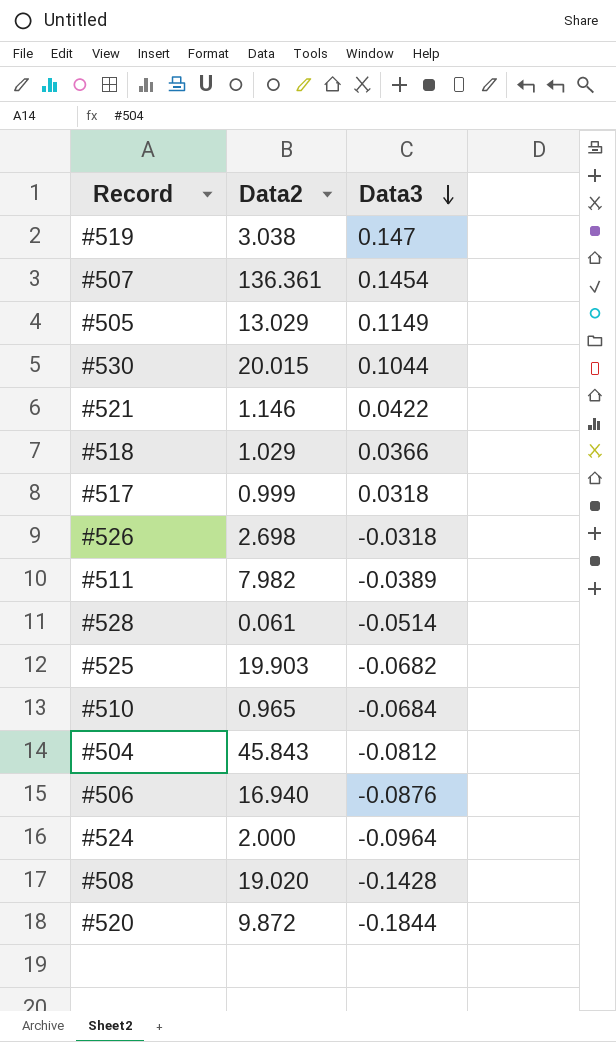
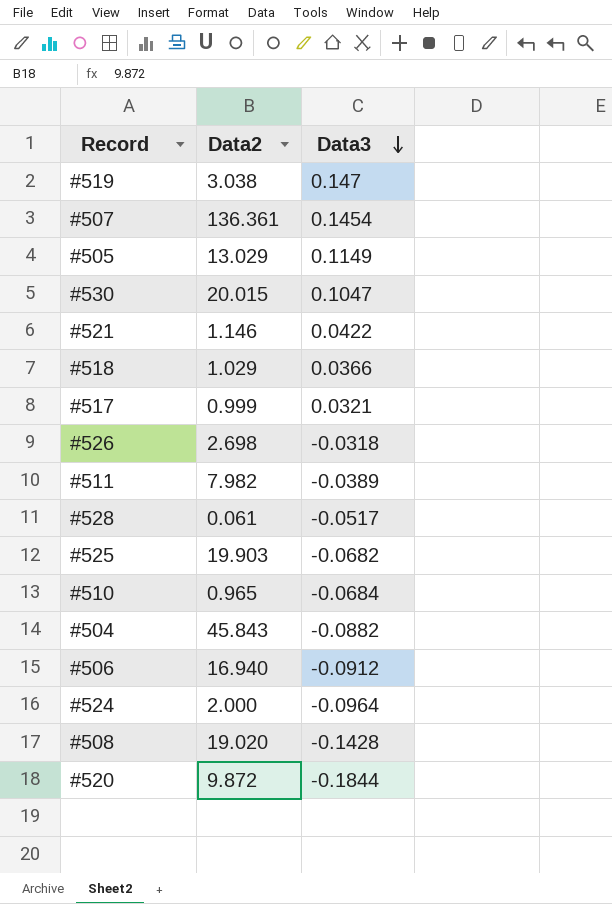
#530 | Data3: 0.1044 -> 0.1047
#517 | Data3: 0.0318 -> 0.0321
#528 | Data3: -0.0514 -> -0.0517
#504 | Data3: -0.0812 -> -0.0882
#506 | Data3: -0.0876 -> -0.0912

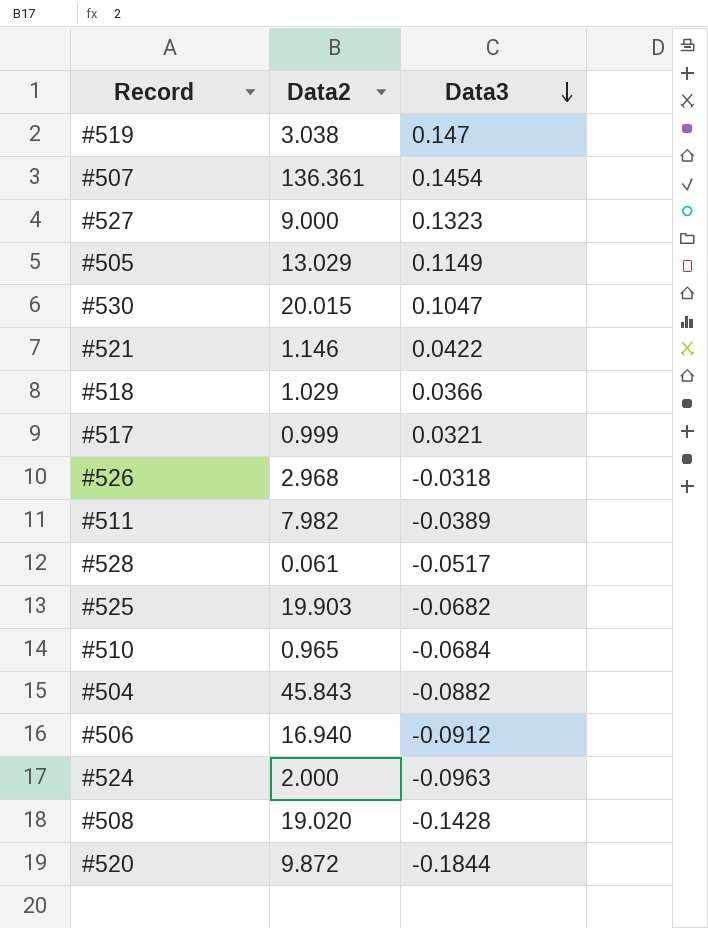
row #527: none -> 9.000 | 0.1323
#526 | Data2: 2.698 -> 2.968
#524 | Data3: -0.0964 -> -0.0963

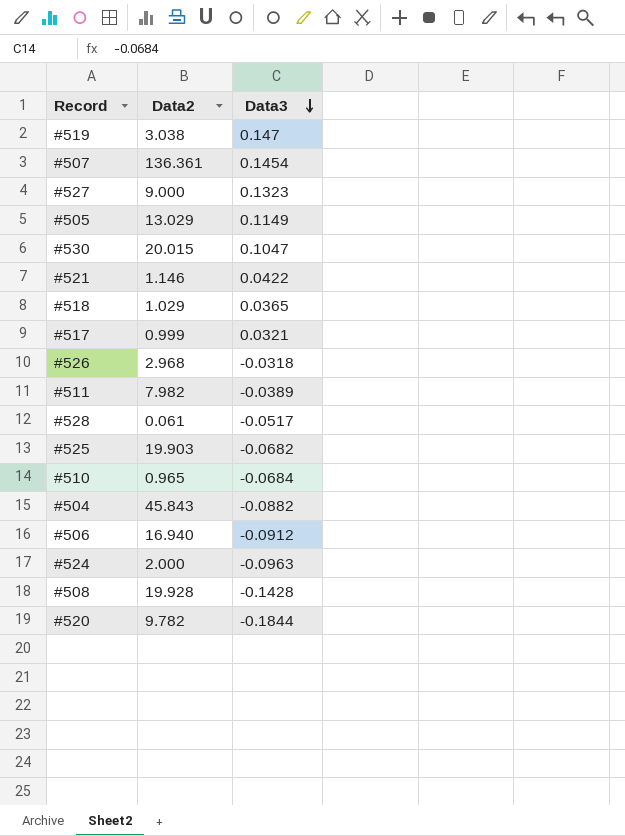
#518 | Data3: 0.0366 -> 0.0365
#508 | Data2: 19.020 -> 19.928
#520 | Data2: 9.872 -> 9.782

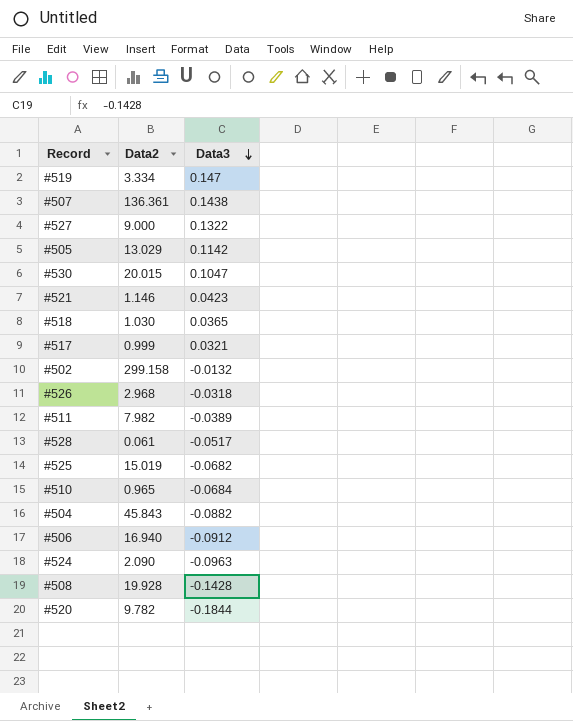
#519 | Data2: 3.038 -> 3.334
#507 | Data3: 0.1454 -> 0.1438
#527 | Data3: 0.1323 -> 0.1322
#505 | Data3: 0.1149 -> 0.1142
#521 | Data3: 0.0422 -> 0.0423
#518 | Data2: 1.029 -> 1.030
row #502: none -> 299.158 | -0.0132
#525 | Data2: 19.903 -> 15.019
#524 | Data2: 2.000 -> 2.090

